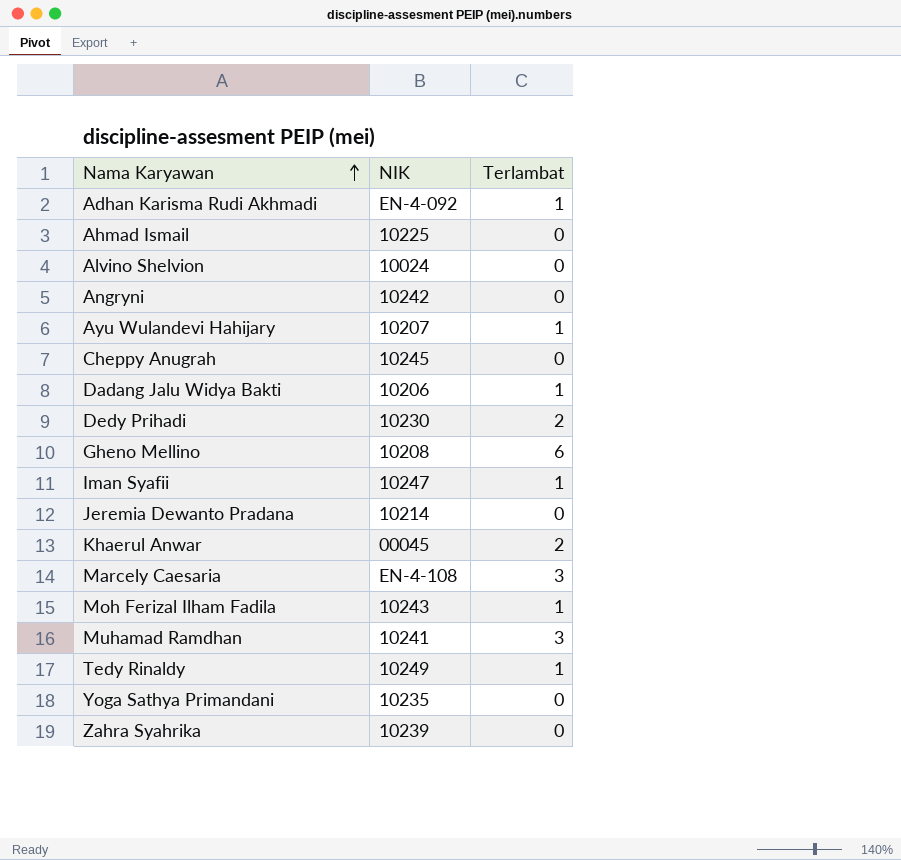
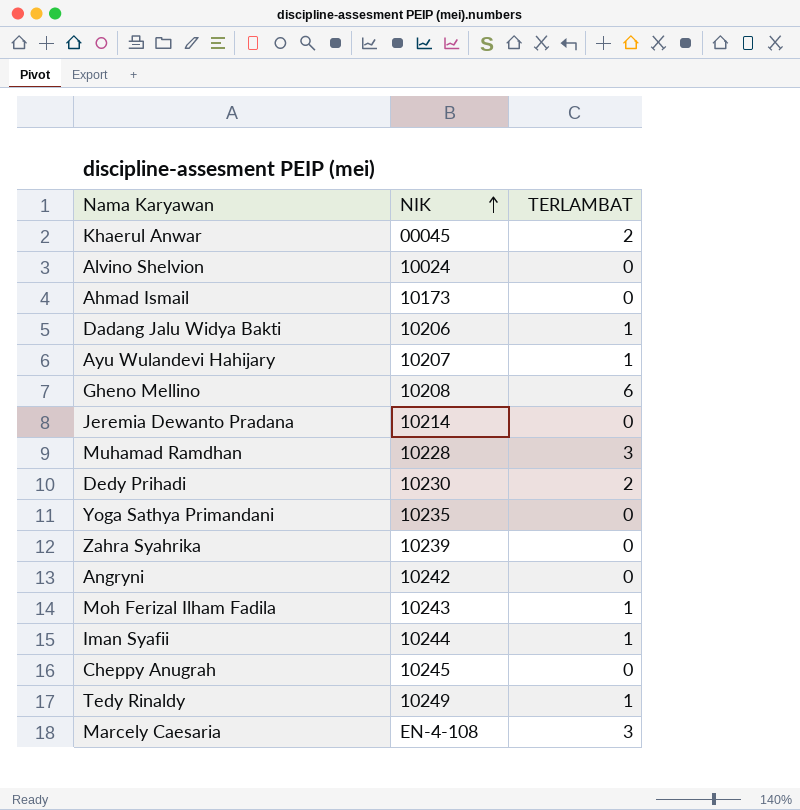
row order: Nama Karyawan ascending -> NIK ascending
column name: Terlambat -> TERLAMBAT
row Adhan Karisma Rudi Akhmadi: EN-4-092 | 1 -> none
Ahmad Ismail | NIK: 10225 -> 10173
Muhamad Ramdhan | NIK: 10241 -> 10228
Iman Syafii | NIK: 10247 -> 10244

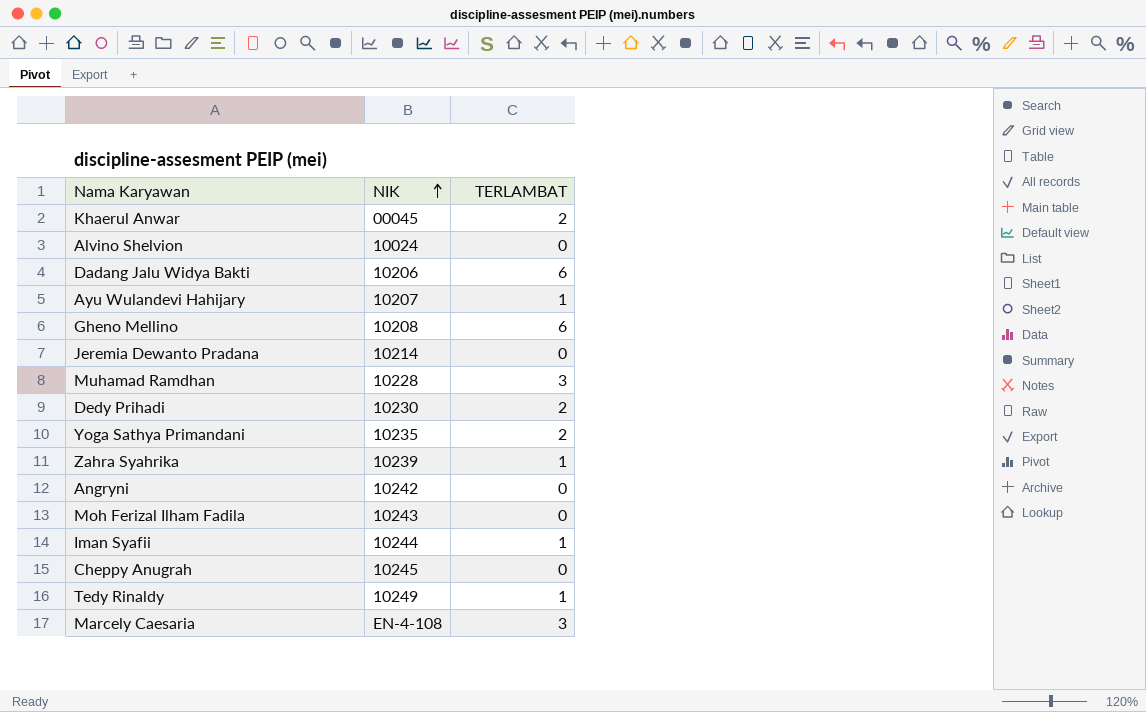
row Ahmad Ismail: 10173 | 0 -> none
Dadang Jalu Widya Bakti | TERLAMBAT: 1 -> 6
Yoga Sathya Primandani | TERLAMBAT: 0 -> 2
Zahra Syahrika | TERLAMBAT: 0 -> 1
Moh Ferizal Ilham Fadila | TERLAMBAT: 1 -> 0

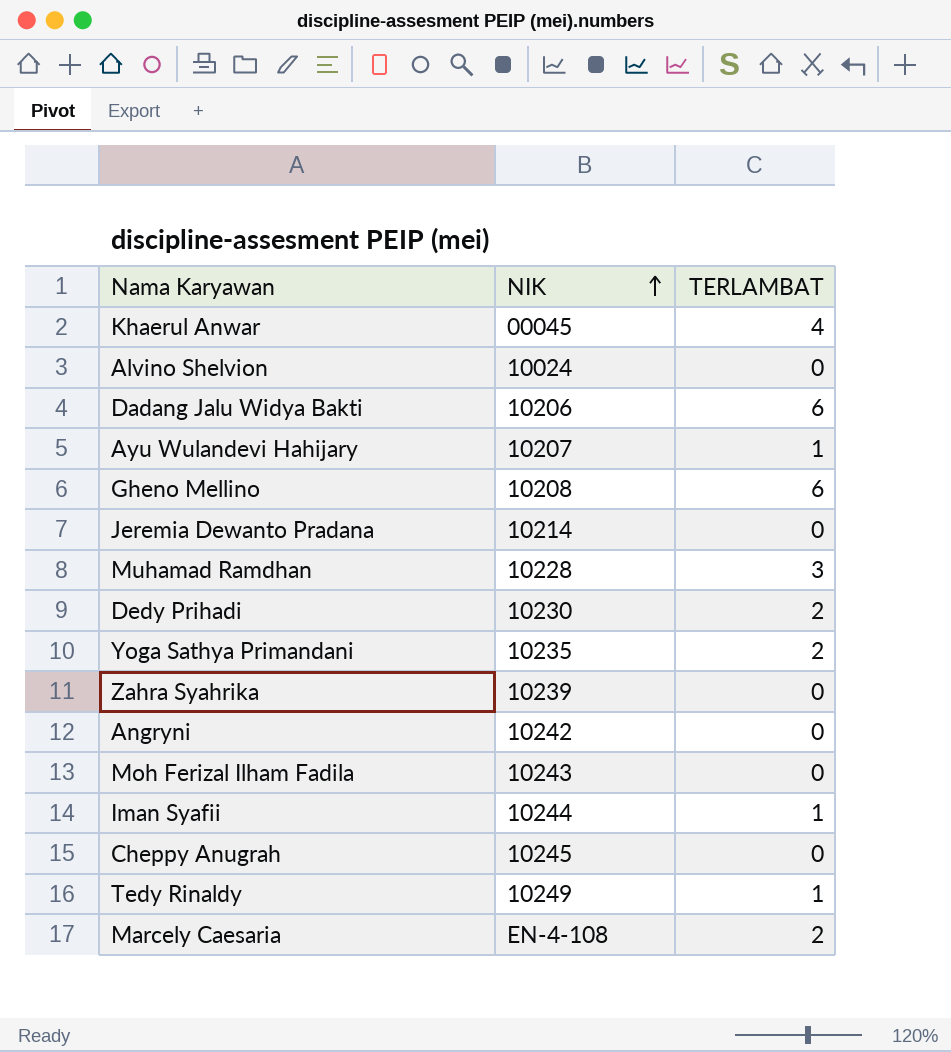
Khaerul Anwar | TERLAMBAT: 2 -> 4
Zahra Syahrika | TERLAMBAT: 1 -> 0
Marcely Caesaria | TERLAMBAT: 3 -> 2

